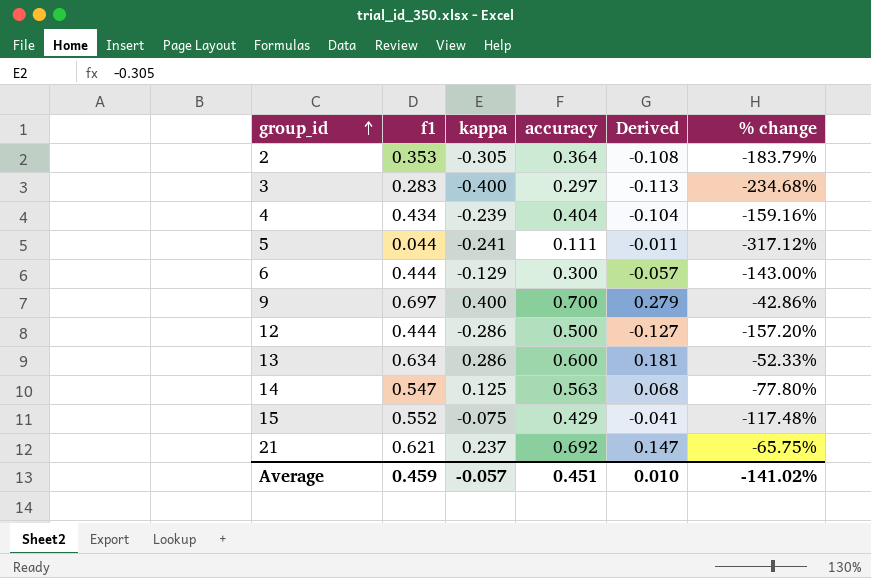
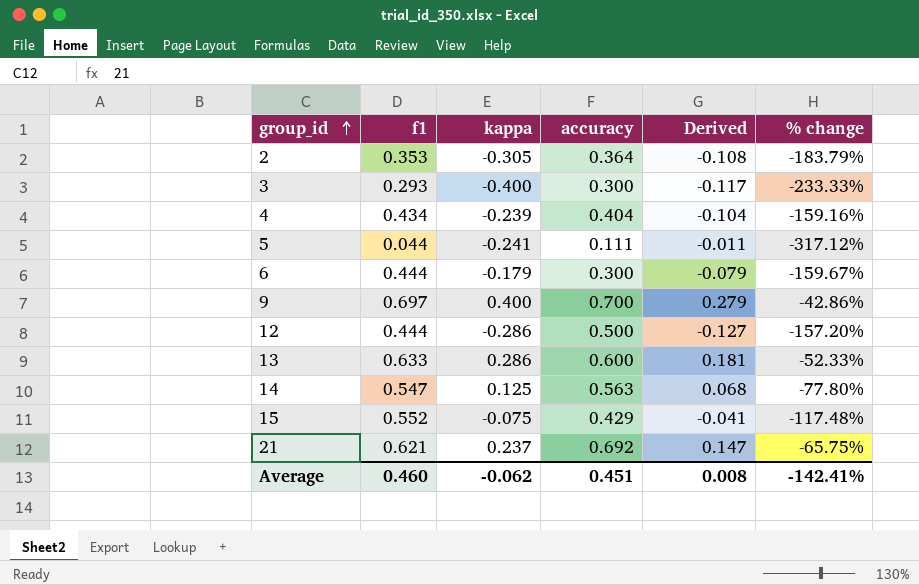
3 | f1: 0.283 -> 0.293
3 | accuracy: 0.297 -> 0.300
3 | Derived: -0.113 -> -0.117
3 | % change: -234.68% -> -233.33%
6 | kappa: -0.129 -> -0.179
6 | Derived: -0.057 -> -0.079
6 | % change: -143.00% -> -159.67%
13 | f1: 0.634 -> 0.633
Average | f1: 0.459 -> 0.460
Average | kappa: -0.057 -> -0.062
Average | Derived: 0.010 -> 0.008
Average | % change: -141.02% -> -142.41%

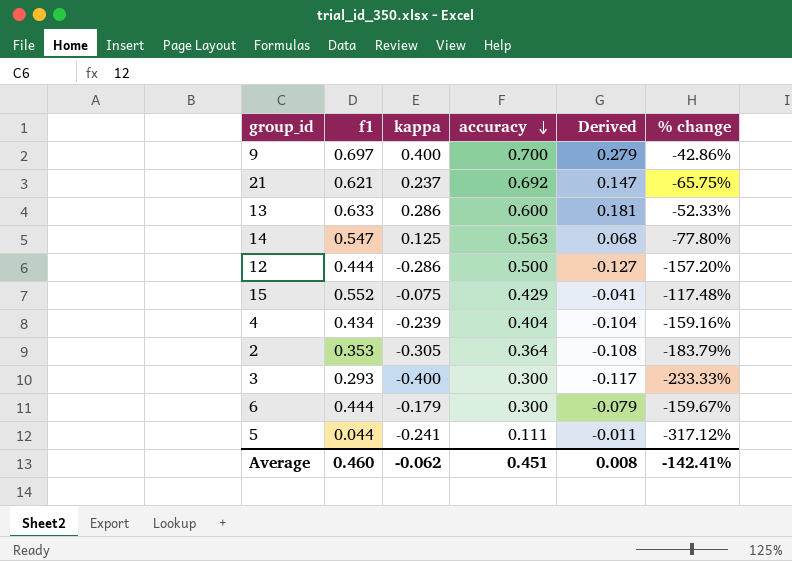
row order: group_id ascending -> accuracy descending

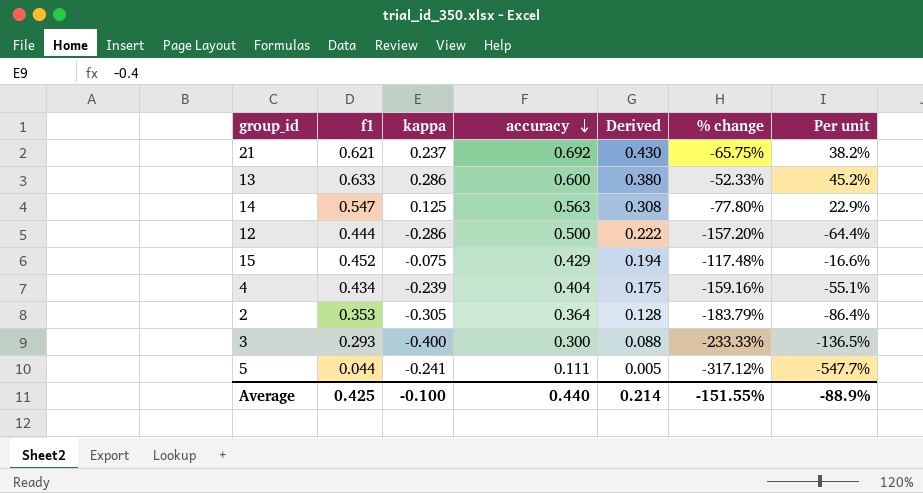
column Derived | formula: [f1] * [kappa] -> [f1] * [accuracy]
column Per unit | formula: none -> [kappa] / [f1]
row 9: 0.697 | 0.400 | 0.700 | 0.279 | -42.86% -> none
row 6: 0.444 | -0.179 | 0.300 | -0.079 | -159.67% -> none
15 | f1: 0.552 -> 0.452
Average | f1: 0.460 -> 0.425
Average | kappa: -0.062 -> -0.100
Average | accuracy: 0.451 -> 0.440
Average | Derived: 0.008 -> 0.214
Average | % change: -142.41% -> -151.55%

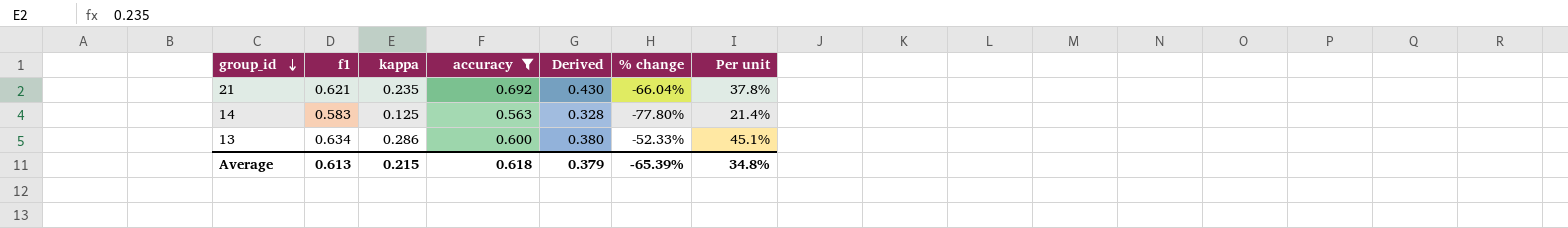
filter: none -> accuracy >= 0.563
row order: accuracy descending -> group_id descending
21 | kappa: 0.237 -> 0.235
21 | % change: -65.75% -> -66.04%
21 | Per unit: 38.2% -> 37.8%
14 | f1: 0.547 -> 0.583
14 | Derived: 0.308 -> 0.328
14 | Per unit: 22.9% -> 21.4%
13 | f1: 0.633 -> 0.634
13 | Per unit: 45.2% -> 45.1%
Average | f1: 0.425 -> 0.613
Average | kappa: -0.100 -> 0.215
Average | accuracy: 0.440 -> 0.618
Average | Derived: 0.214 -> 0.379
Average | % change: -151.55% -> -65.39%
Average | Per unit: -88.9% -> 34.8%

